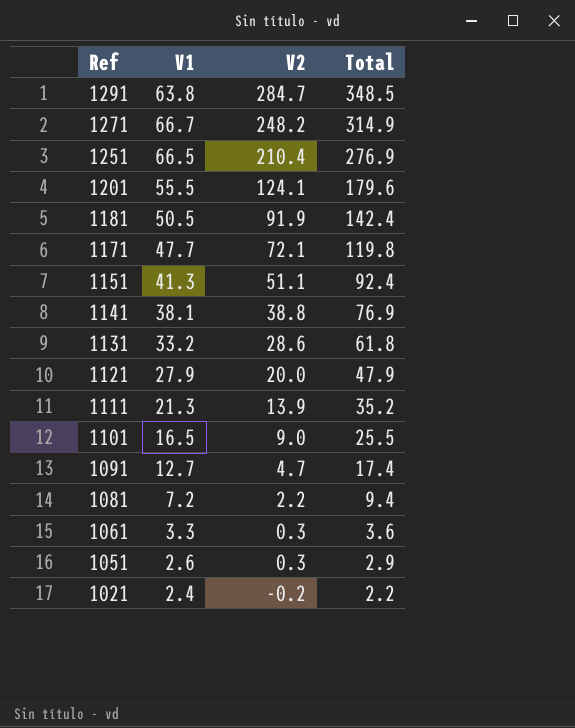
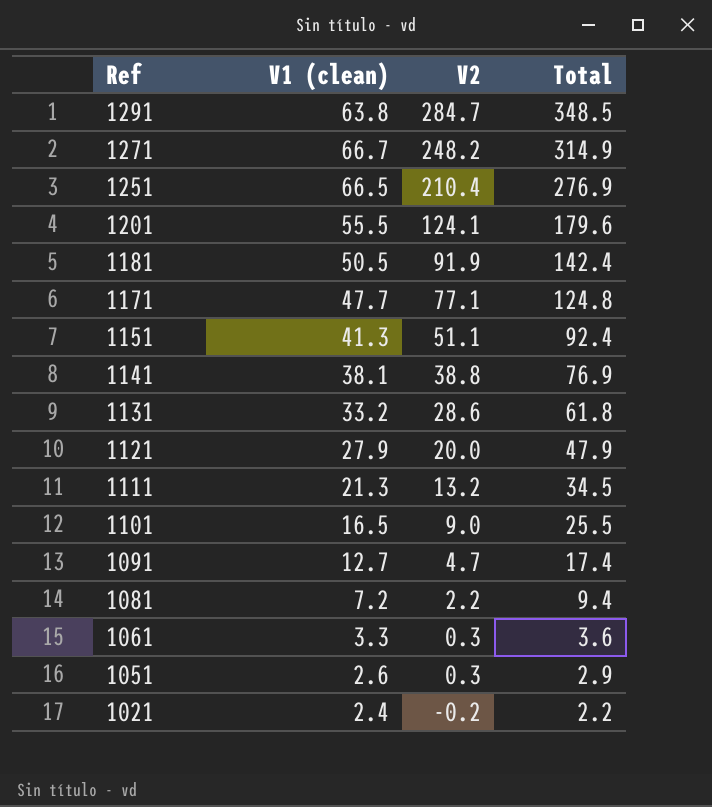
column name: V1 -> V1 (clean)
1171 | V2: 72.1 -> 77.1
1171 | Total: 119.8 -> 124.8
1111 | V2: 13.9 -> 13.2
1111 | Total: 35.2 -> 34.5

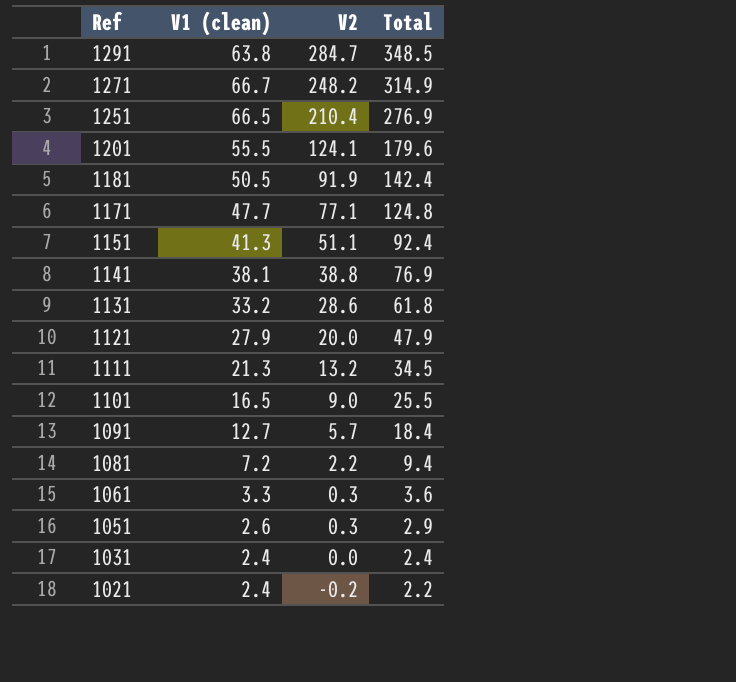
1091 | V2: 4.7 -> 5.7
1091 | Total: 17.4 -> 18.4
row 1031: none -> 2.4 | 0.0 | 2.4

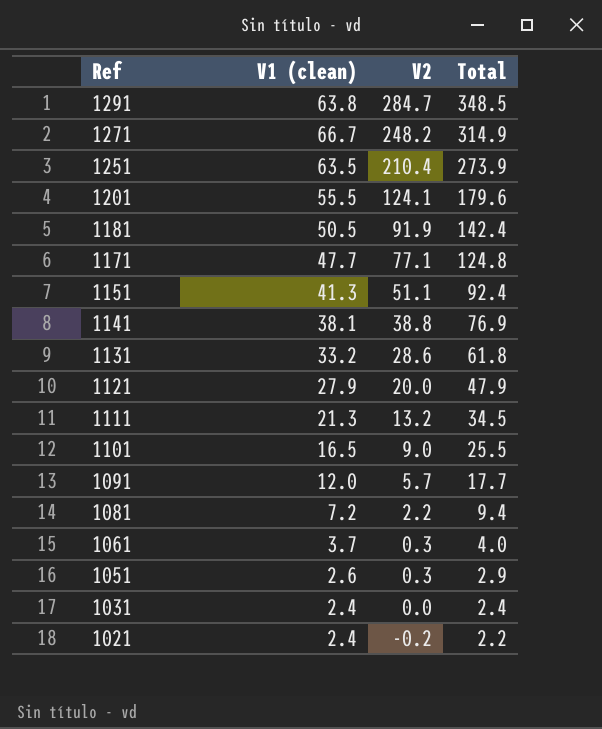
1251 | V1 (clean): 66.5 -> 63.5
1251 | Total: 276.9 -> 273.9
1091 | V1 (clean): 12.7 -> 12.0
1091 | Total: 18.4 -> 17.7
1061 | V1 (clean): 3.3 -> 3.7
1061 | Total: 3.6 -> 4.0

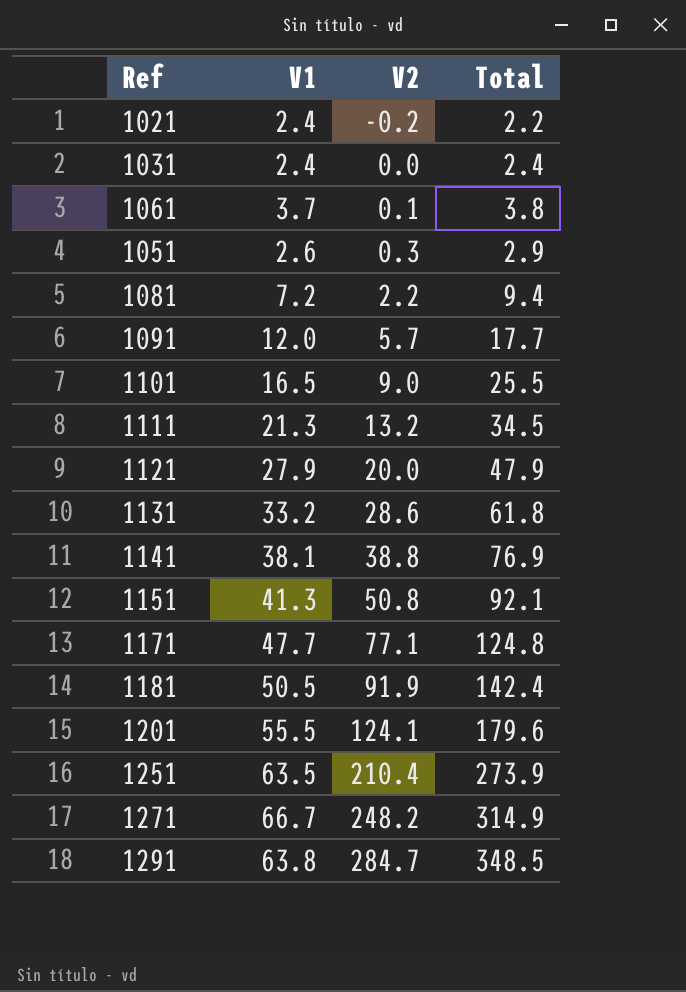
row order: Ref descending -> V2 ascending
column name: V1 (clean) -> V1
1061 | V2: 0.3 -> 0.1
1061 | Total: 4.0 -> 3.8
1151 | V2: 51.1 -> 50.8
1151 | Total: 92.4 -> 92.1

